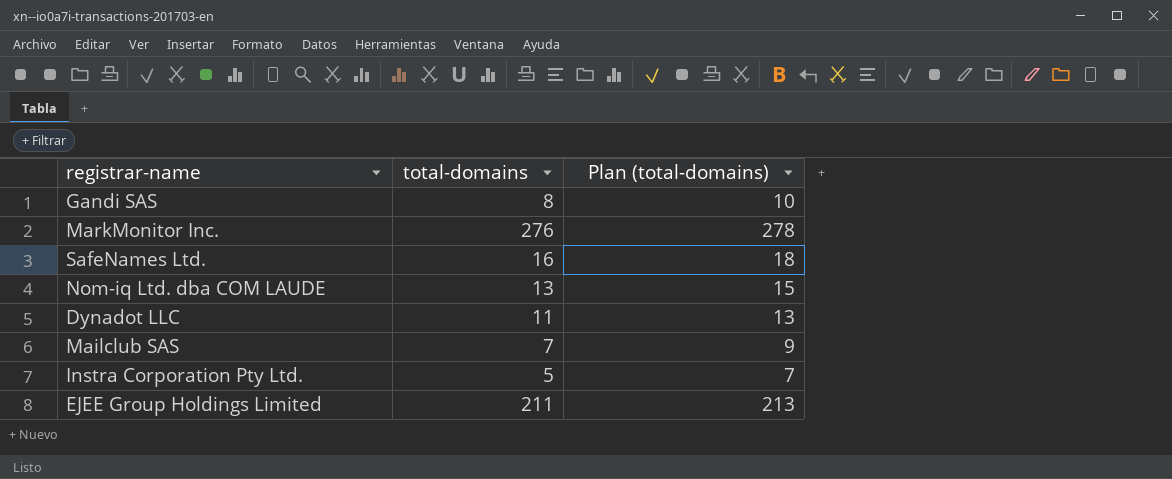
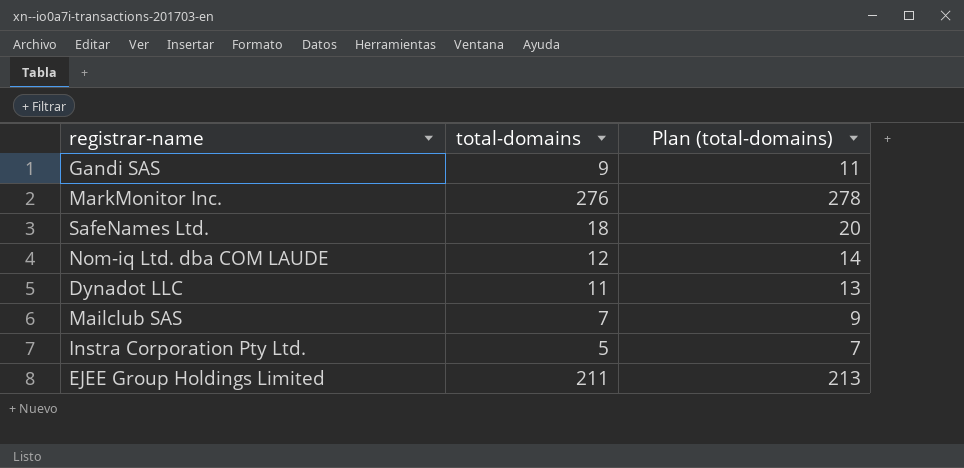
Gandi SAS | total-domains: 8 -> 9
Gandi SAS | Plan (total-domains): 10 -> 11
SafeNames Ltd. | total-domains: 16 -> 18
SafeNames Ltd. | Plan (total-domains): 18 -> 20
Nom-iq Ltd. dba COM LAUDE | total-domains: 13 -> 12
Nom-iq Ltd. dba COM LAUDE | Plan (total-domains): 15 -> 14

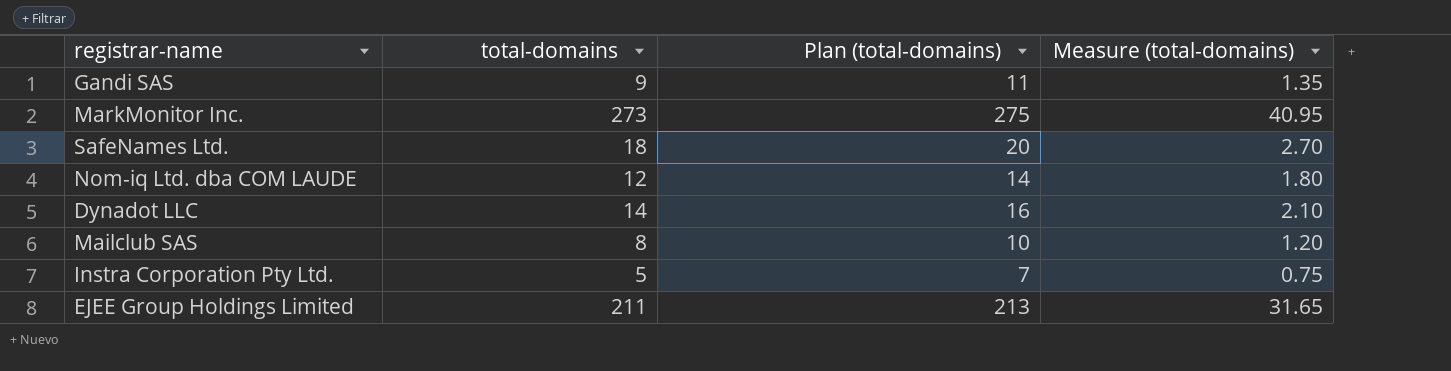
column Measure (total-domains) | formula: none -> [total-domains] * 0.15
MarkMonitor Inc. | total-domains: 276 -> 273
MarkMonitor Inc. | Plan (total-domains): 278 -> 275
Dynadot LLC | total-domains: 11 -> 14
Dynadot LLC | Plan (total-domains): 13 -> 16
Mailclub SAS | total-domains: 7 -> 8
Mailclub SAS | Plan (total-domains): 9 -> 10

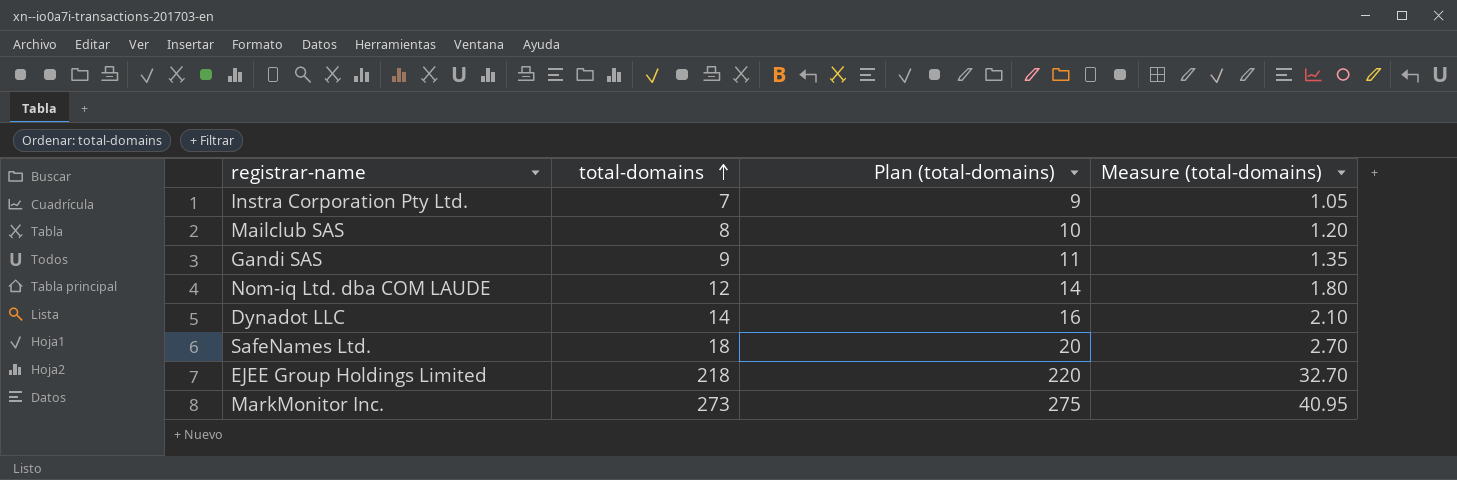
row order: none -> total-domains ascending
Instra Corporation Pty Ltd. | total-domains: 5 -> 7
Instra Corporation Pty Ltd. | Plan (total-domains): 7 -> 9
Instra Corporation Pty Ltd. | Measure (total-domains): 0.75 -> 1.05
EJEE Group Holdings Limited | total-domains: 211 -> 218
EJEE Group Holdings Limited | Plan (total-domains): 213 -> 220
EJEE Group Holdings Limited | Measure (total-domains): 31.65 -> 32.70

